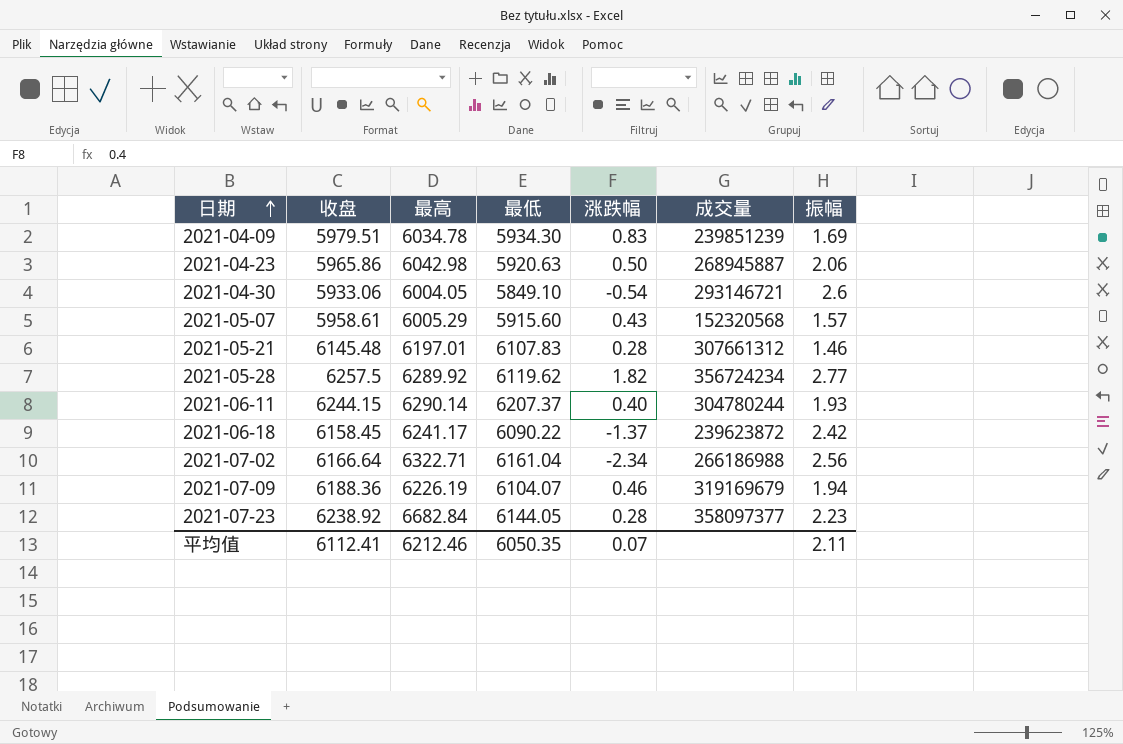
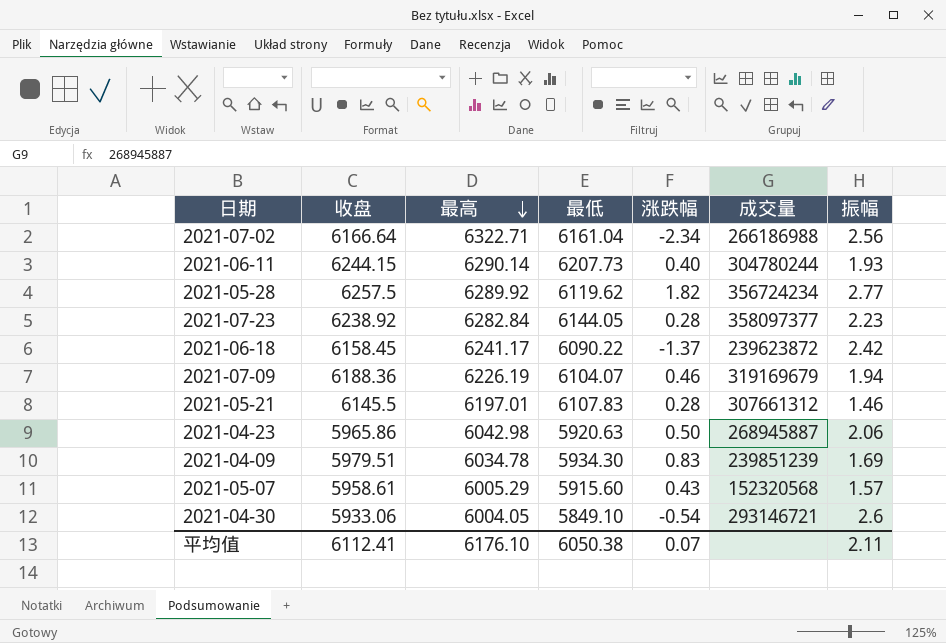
row order: 日期 ascending -> 最高 descending
2021-06-11 | 最低: 6207.37 -> 6207.73
2021-07-23 | 最高: 6682.84 -> 6282.84
2021-05-21 | 收盘: 6145.48 -> 6145.5
平均值 | 最高: 6212.46 -> 6176.10
平均值 | 最低: 6050.35 -> 6050.38

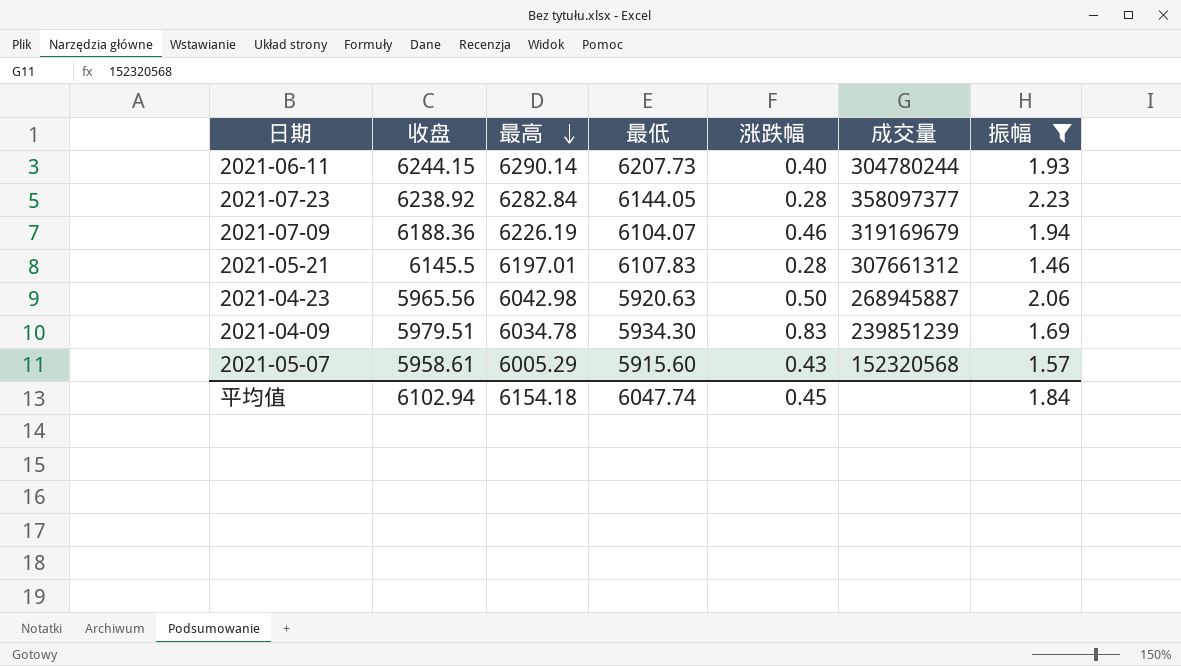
filter: none -> 振幅 <= 2.23
2021-04-23 | 收盘: 5965.86 -> 5965.56
平均值 | 收盘: 6112.41 -> 6102.94
平均值 | 最高: 6176.10 -> 6154.18
平均值 | 最低: 6050.38 -> 6047.74
平均值 | 涨跌幅: 0.07 -> 0.45
平均值 | 振幅: 2.11 -> 1.84

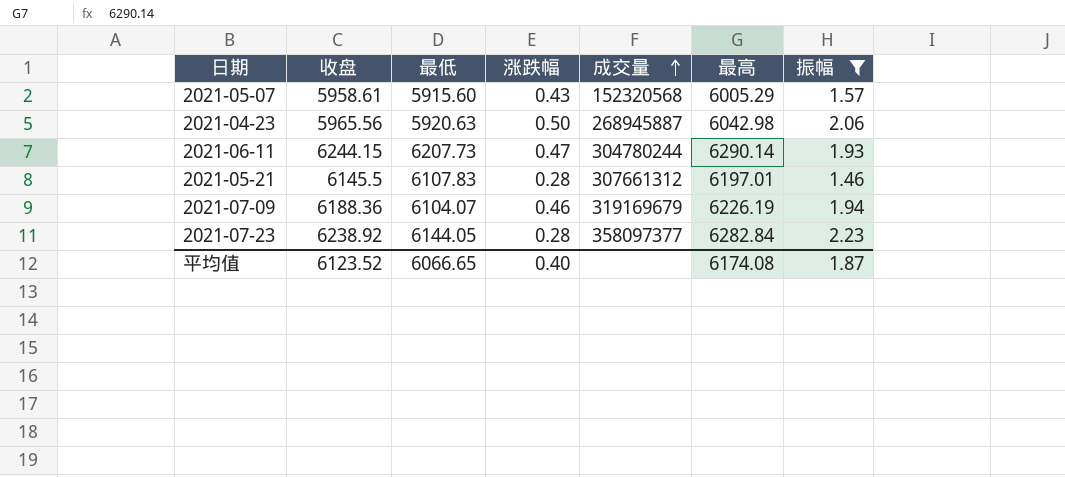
row order: 最高 descending -> 成交量 ascending
column 最高 | position: 3 -> 6
row 2021-04-09: 5979.51 | 6034.78 | 5934.30 | 0.83 | 239851239 | 1.69 -> none
2021-06-11 | 涨跌幅: 0.40 -> 0.47
平均值 | 收盘: 6102.94 -> 6123.52
平均值 | 最低: 6047.74 -> 6066.65
平均值 | 涨跌幅: 0.45 -> 0.40
平均值 | 最高: 6154.18 -> 6174.08
平均值 | 振幅: 1.84 -> 1.87

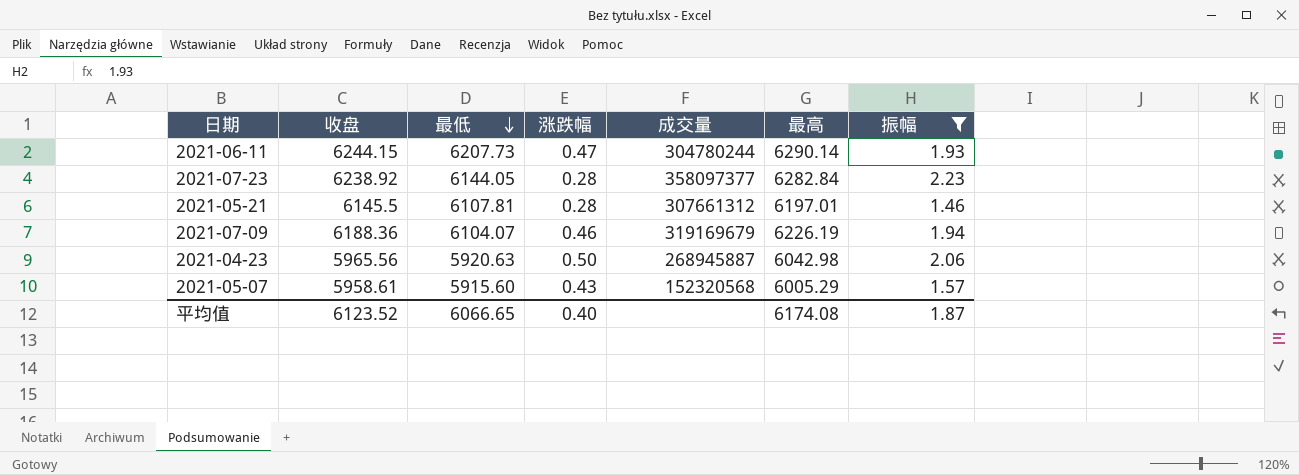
row order: 成交量 ascending -> 最低 descending
2021-05-21 | 最低: 6107.83 -> 6107.81

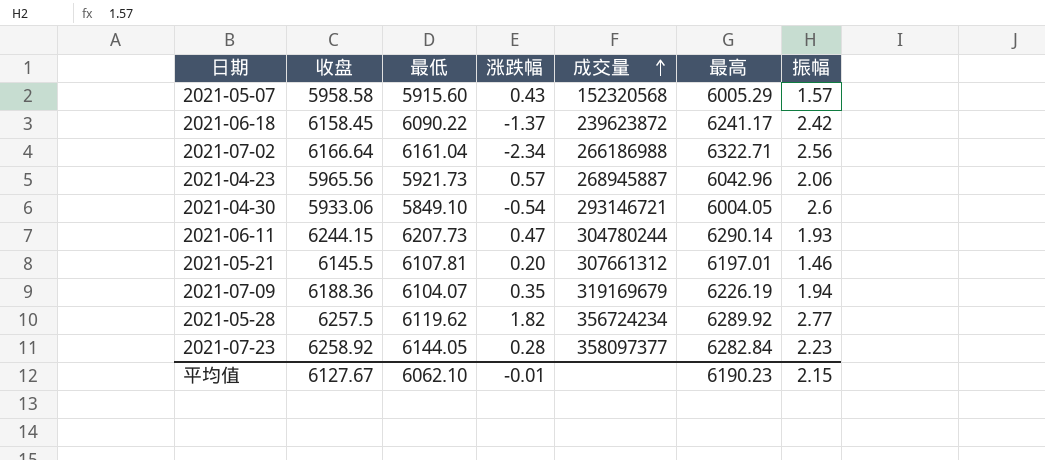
filter: 振幅 <= 2.23 -> none
row order: 最低 descending -> 成交量 ascending
2021-05-07 | 收盘: 5958.61 -> 5958.58
2021-04-23 | 最低: 5920.63 -> 5921.73
2021-04-23 | 涨跌幅: 0.50 -> 0.57
2021-04-23 | 最高: 6042.98 -> 6042.96
2021-05-21 | 涨跌幅: 0.28 -> 0.20
2021-07-09 | 涨跌幅: 0.46 -> 0.35
2021-07-23 | 收盘: 6238.92 -> 6258.92
平均值 | 收盘: 6123.52 -> 6127.67
平均值 | 最低: 6066.65 -> 6062.10
平均值 | 涨跌幅: 0.40 -> -0.01
平均值 | 最高: 6174.08 -> 6190.23
平均值 | 振幅: 1.87 -> 2.15

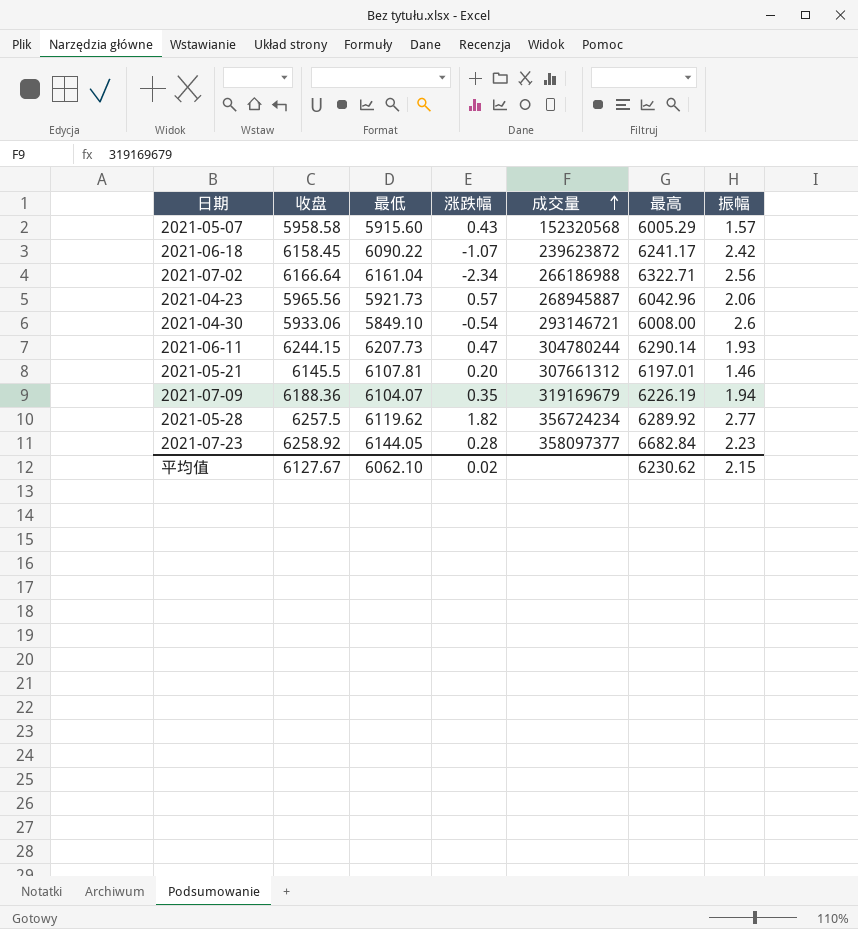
2021-06-18 | 涨跌幅: -1.37 -> -1.07
2021-04-30 | 最高: 6004.05 -> 6008.00
2021-07-23 | 最高: 6282.84 -> 6682.84
平均值 | 涨跌幅: -0.01 -> 0.02
平均值 | 最高: 6190.23 -> 6230.62

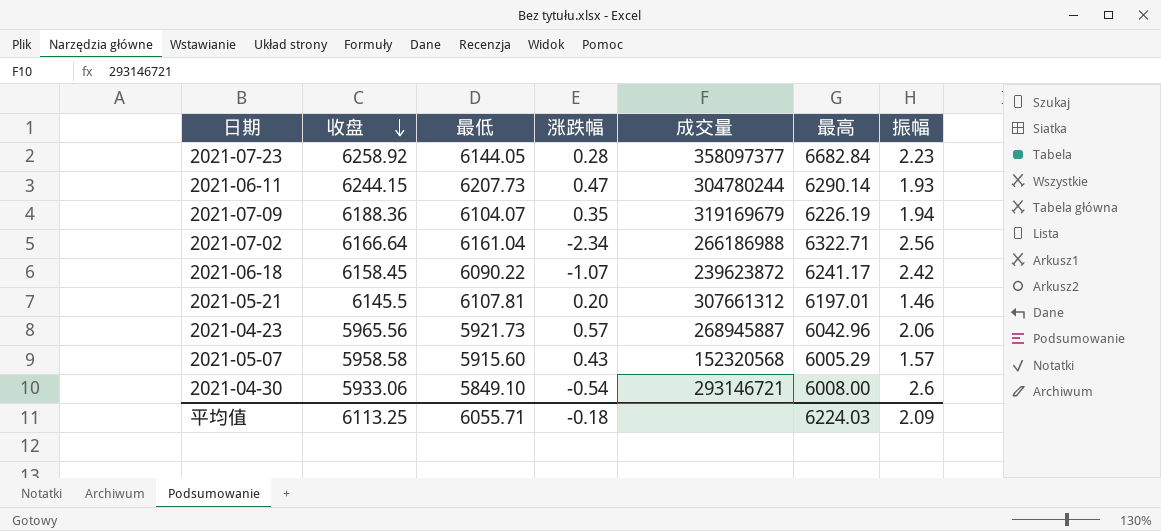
row order: 成交量 ascending -> 收盘 descending
row 2021-05-28: 6257.5 | 6119.62 | 1.82 | 356724234 | 6289.92 | 2.77 -> none
平均值 | 收盘: 6127.67 -> 6113.25
平均值 | 最低: 6062.10 -> 6055.71
平均值 | 涨跌幅: 0.02 -> -0.18
平均值 | 最高: 6230.62 -> 6224.03
平均值 | 振幅: 2.15 -> 2.09

